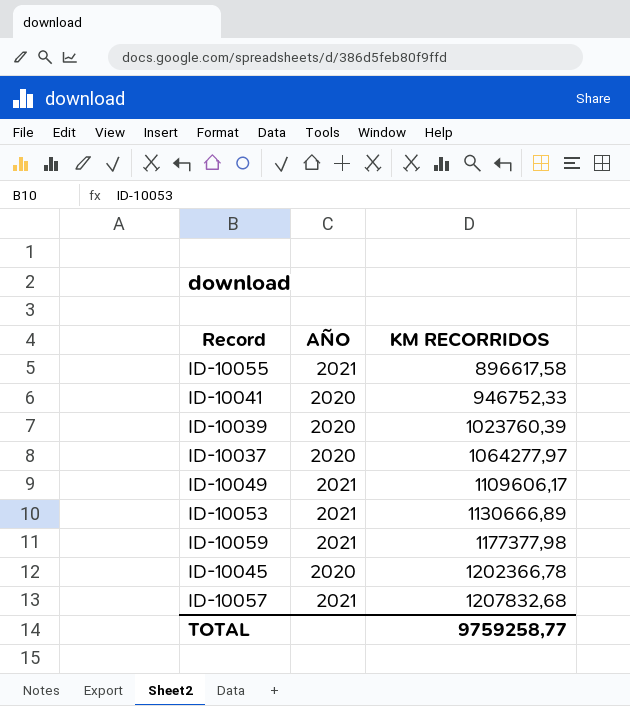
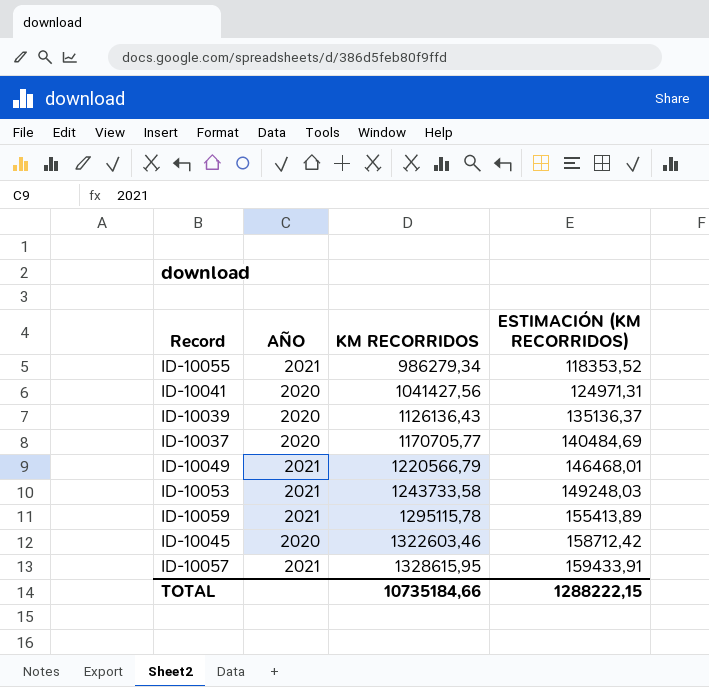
column ESTIMACIÓN (KM RECORRIDOS) | formula: none -> [KM RECORRIDOS] * 0,12
ID-10055 | KM RECORRIDOS: 896617,58 -> 986279,34
ID-10041 | KM RECORRIDOS: 946752,33 -> 1041427,56
ID-10039 | KM RECORRIDOS: 1023760,39 -> 1126136,43
ID-10037 | KM RECORRIDOS: 1064277,97 -> 1170705,77
ID-10049 | KM RECORRIDOS: 1109606,17 -> 1220566,79
ID-10053 | KM RECORRIDOS: 1130666,89 -> 1243733,58
ID-10059 | KM RECORRIDOS: 1177377,98 -> 1295115,78
ID-10045 | KM RECORRIDOS: 1202366,78 -> 1322603,46
ID-10057 | KM RECORRIDOS: 1207832,68 -> 1328615,95
TOTAL | KM RECORRIDOS: 9759258,77 -> 10735184,66

